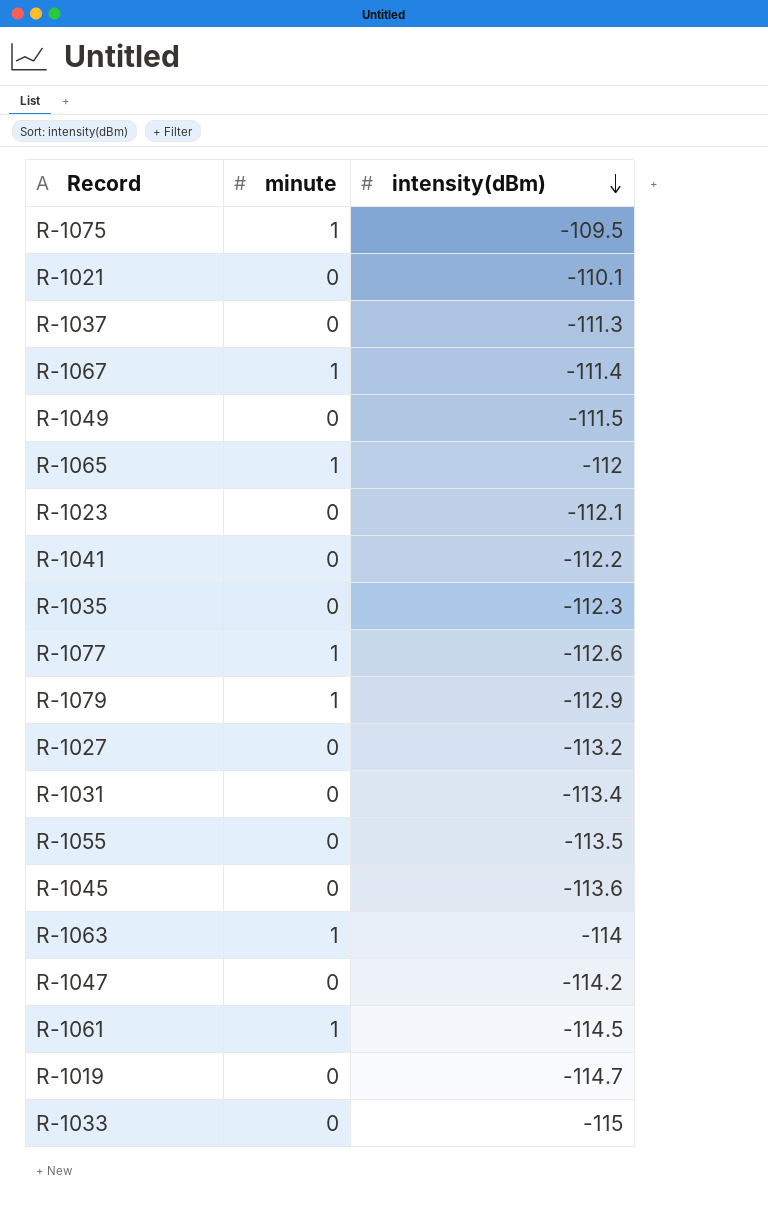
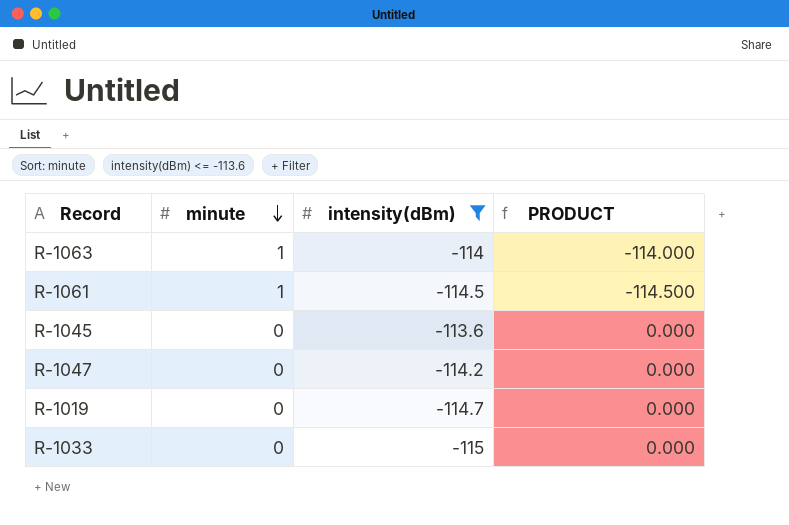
filter: none -> intensity(dBm) <= -113.6
row order: intensity(dBm) descending -> minute descending
column PRODUCT | formula: none -> [minute] * [intensity(dBm)]

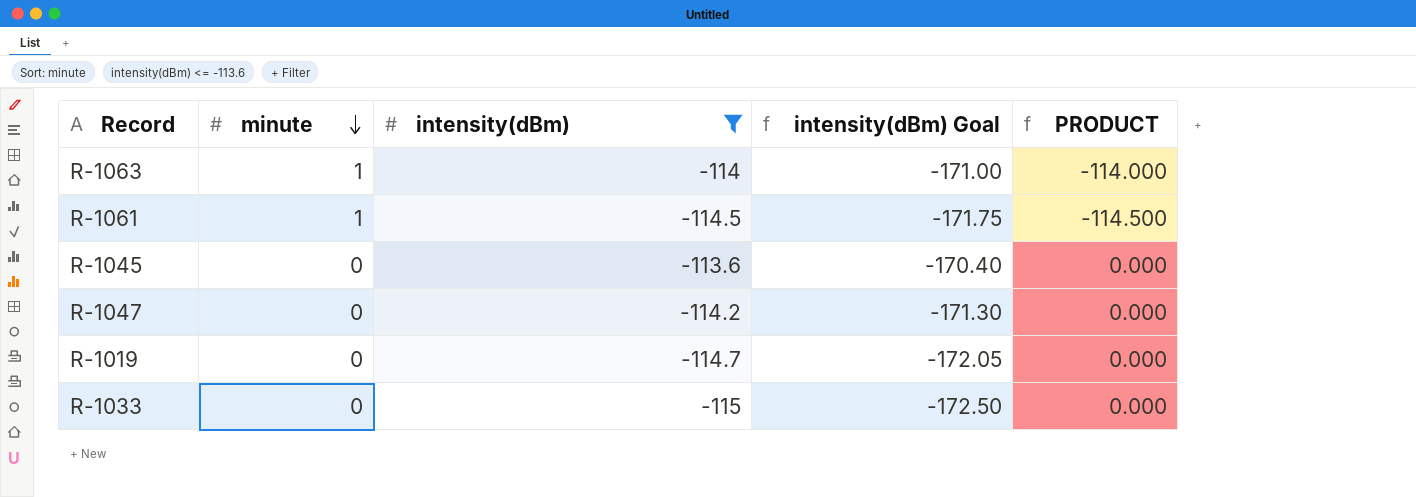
column intensity(dBm) Goal | formula: none -> [intensity(dBm)] * 1.5

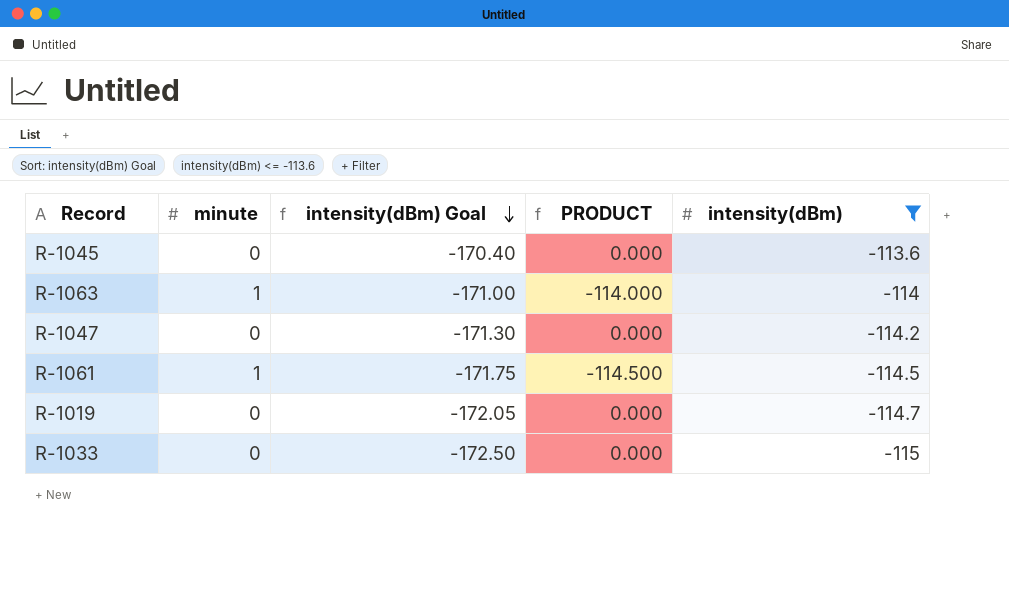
row order: minute descending -> intensity(dBm) Goal descending
column intensity(dBm) | position: 3 -> 5

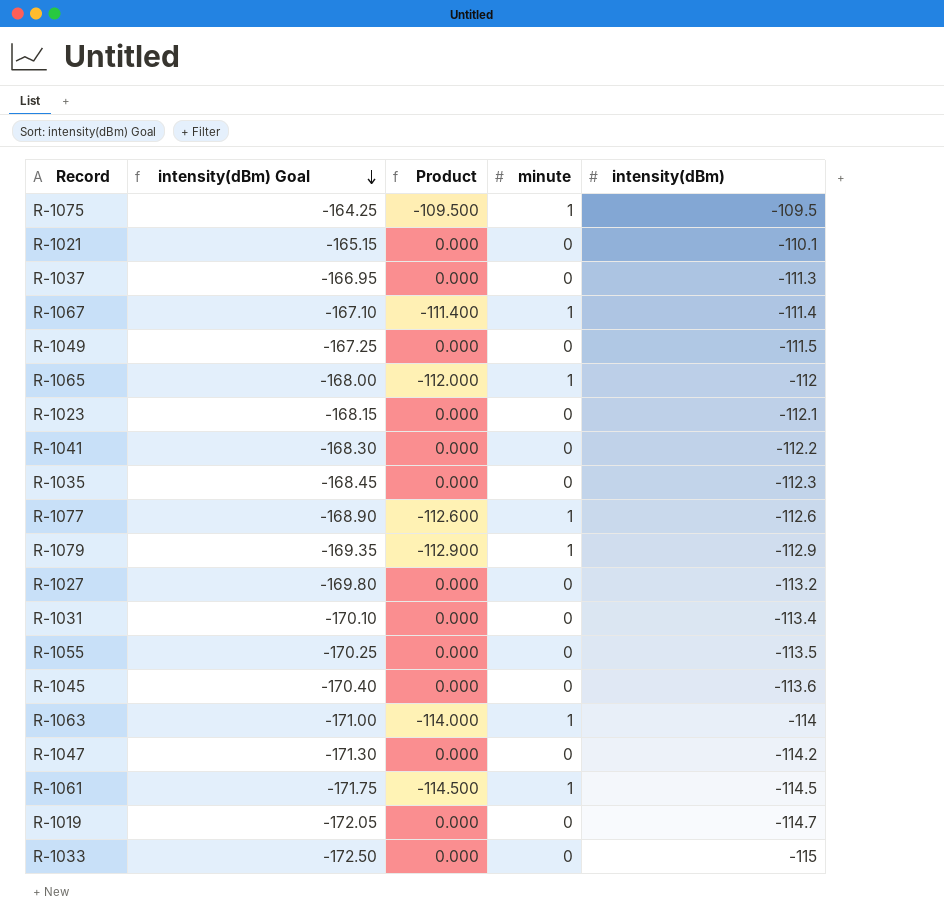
filter: intensity(dBm) <= -113.6 -> none
column name: PRODUCT -> Product
column minute | position: 2 -> 4

